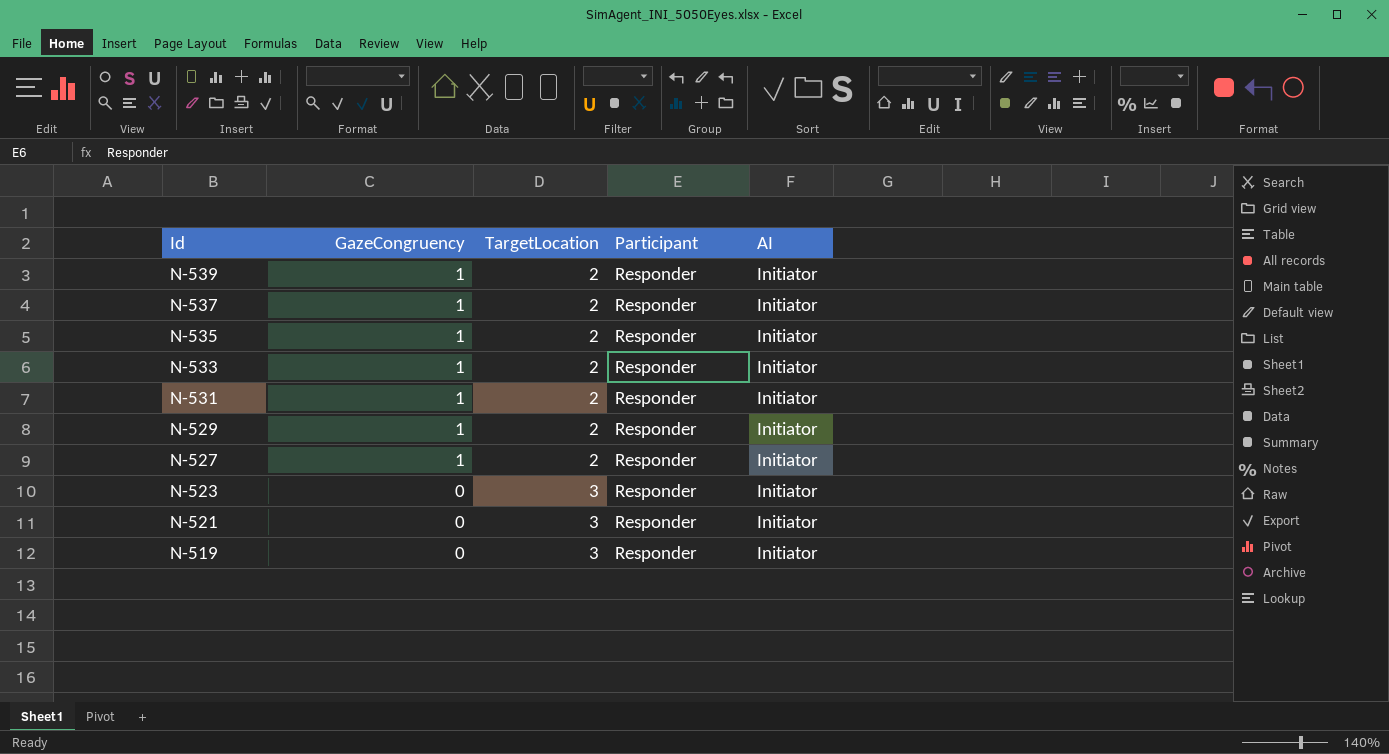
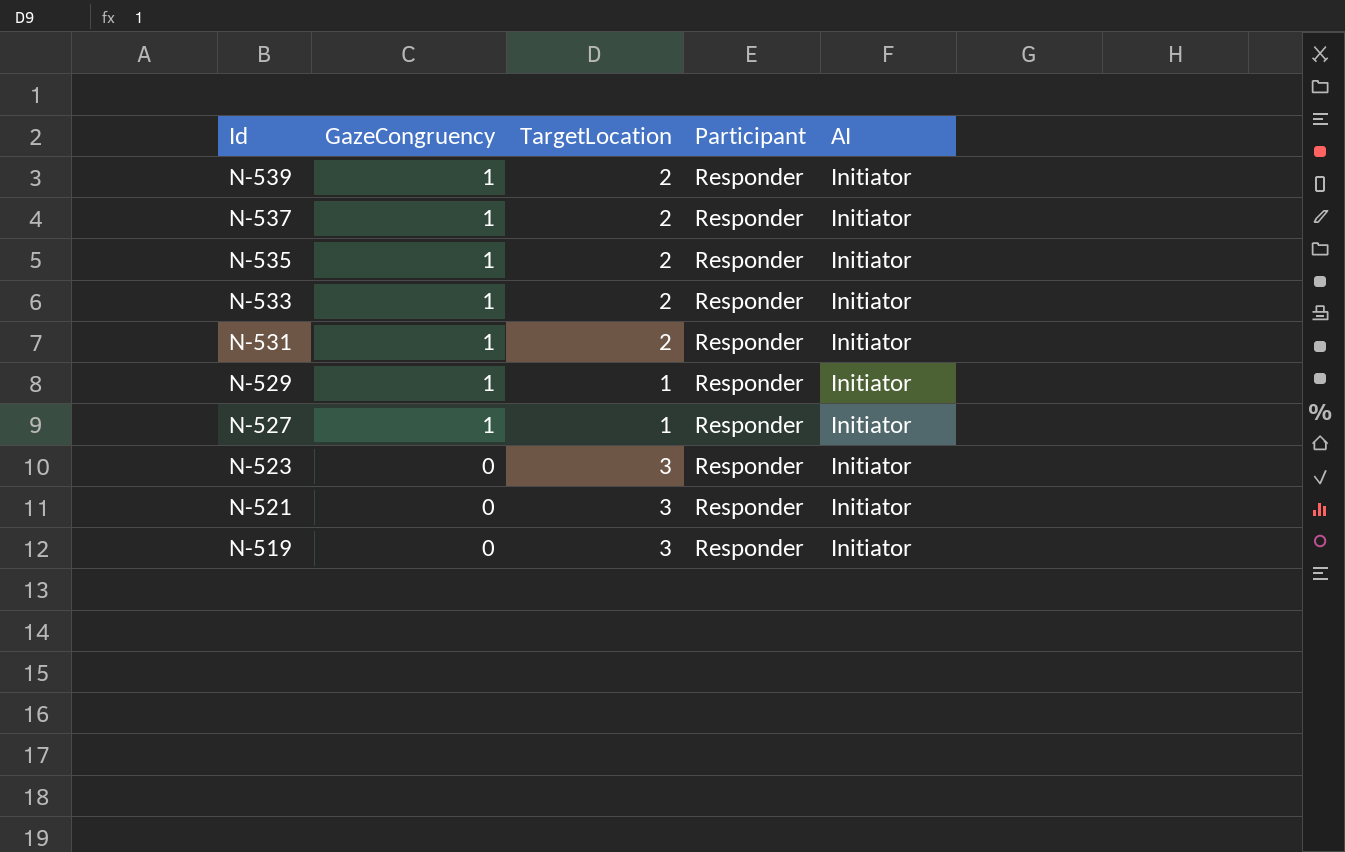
N-529 | TargetLocation: 2 -> 1
N-527 | TargetLocation: 2 -> 1

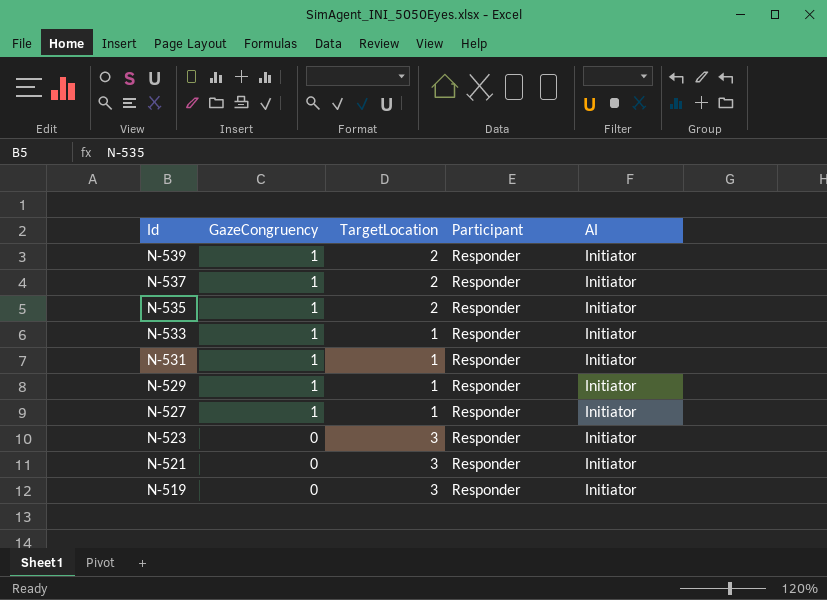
N-533 | TargetLocation: 2 -> 1
N-531 | TargetLocation: 2 -> 1

